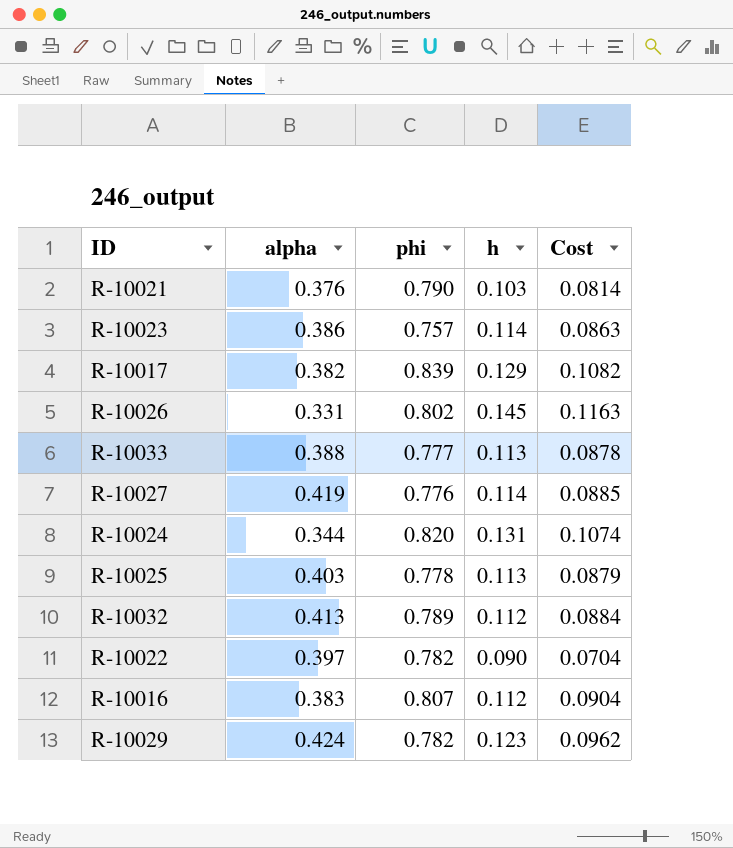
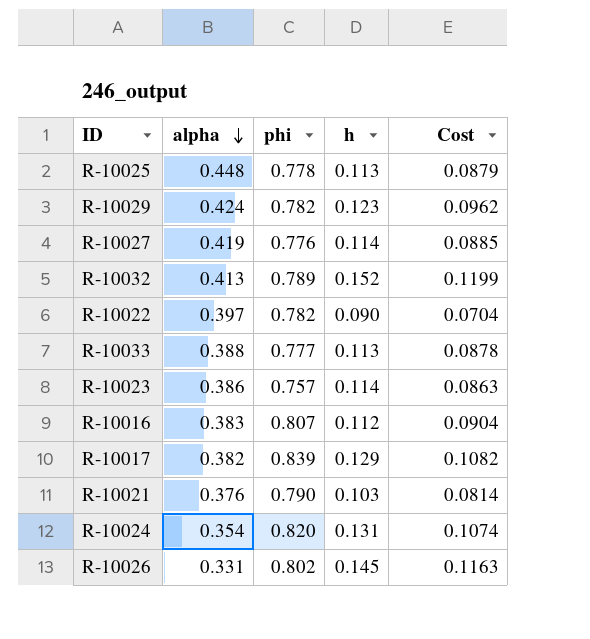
row order: none -> alpha descending
R-10025 | alpha: 0.403 -> 0.448
R-10032 | h: 0.112 -> 0.152
R-10032 | Cost: 0.0884 -> 0.1199
R-10024 | alpha: 0.344 -> 0.354

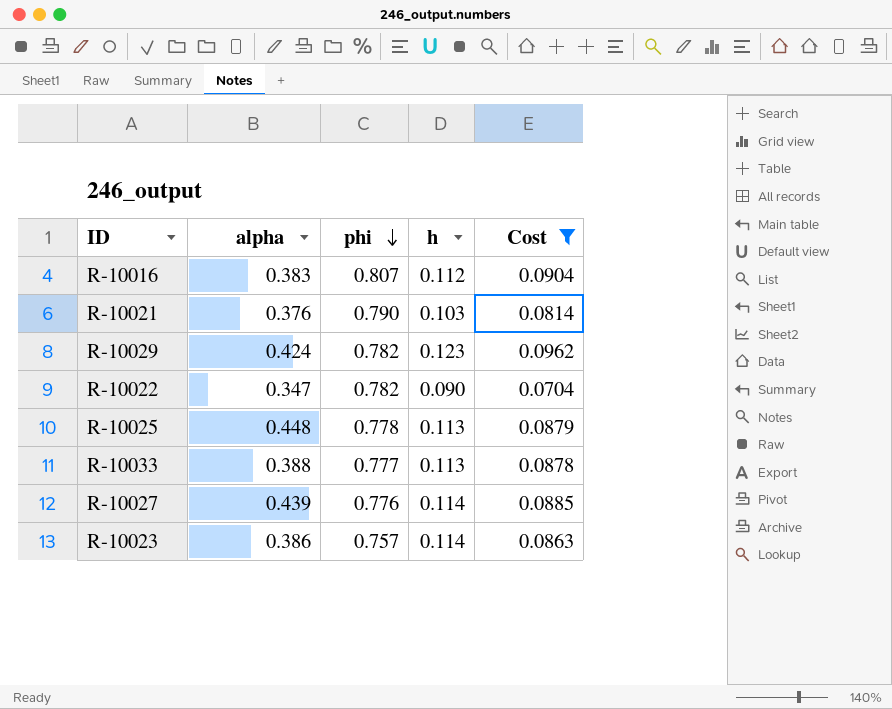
filter: none -> Cost <= 0.0962
row order: alpha descending -> phi descending
R-10022 | alpha: 0.397 -> 0.347
R-10027 | alpha: 0.419 -> 0.439

